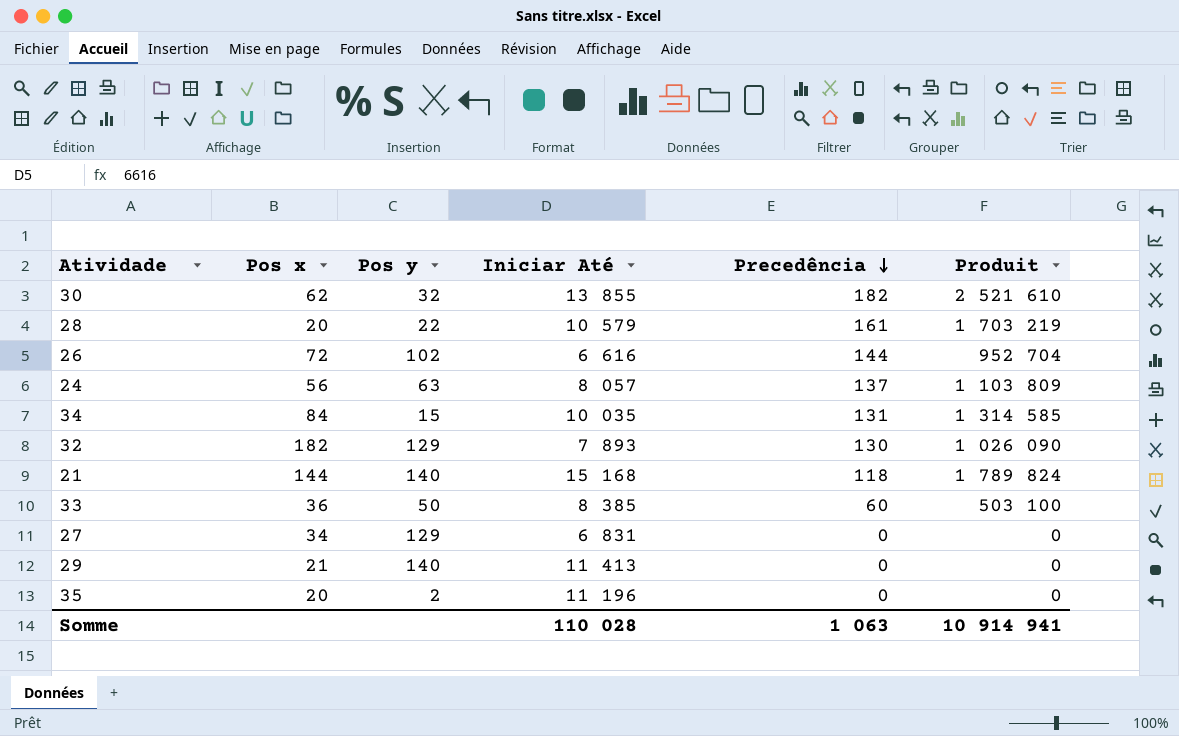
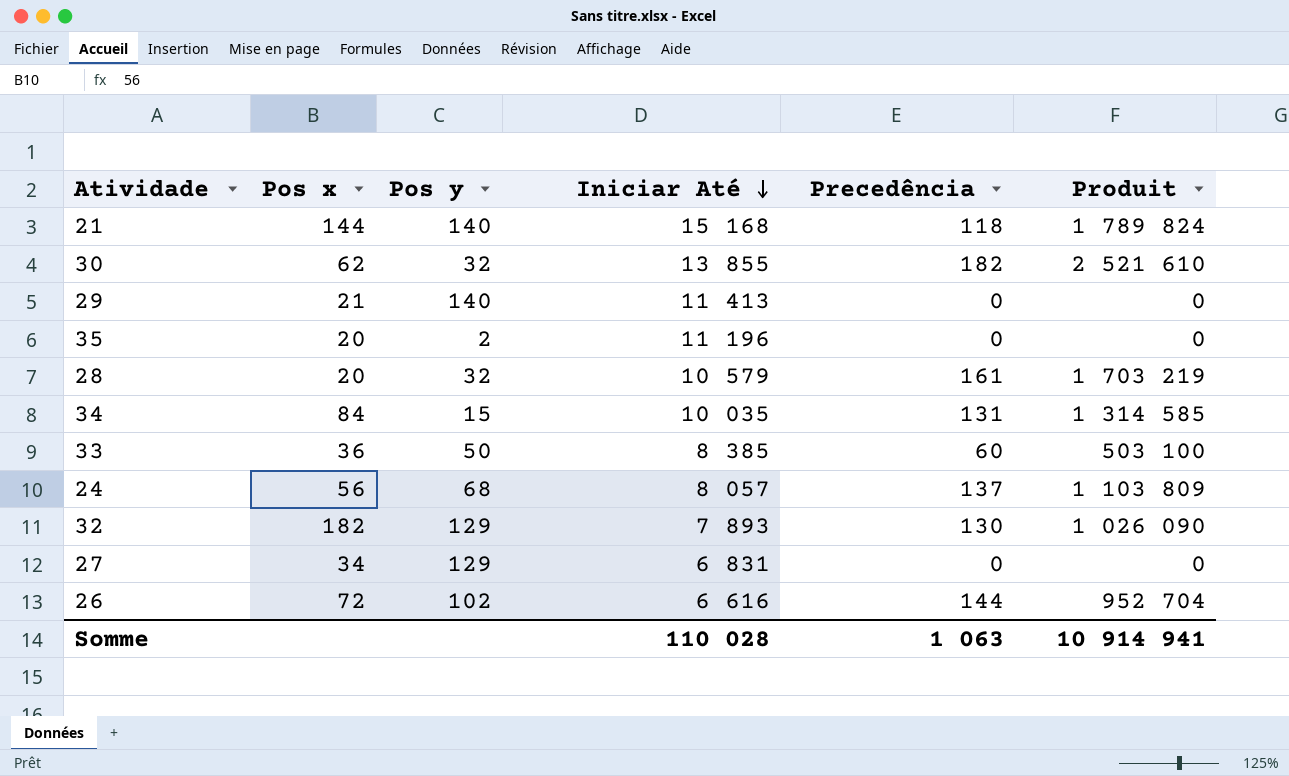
row order: Precedência descending -> Iniciar Até descending
28 | Pos y: 22 -> 32
24 | Pos y: 63 -> 68

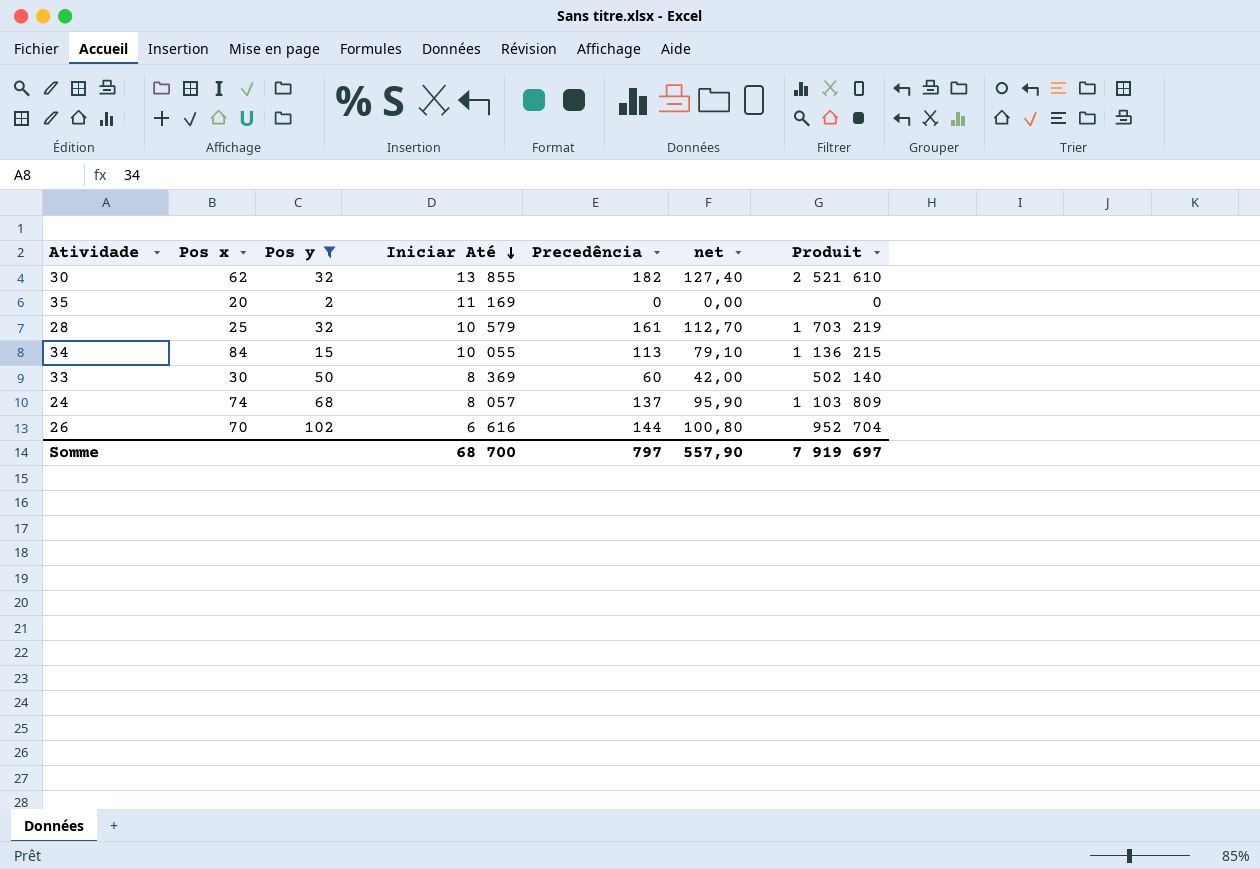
filter: none -> Pos y <= 102
column net | formula: none -> [Precedência] * 0,7
35 | Iniciar Até: 11 196 -> 11 169
28 | Pos x: 20 -> 25
34 | Iniciar Até: 10 035 -> 10 055
34 | Precedência: 131 -> 113
34 | Produit: 1 314 585 -> 1 136 215
33 | Pos x: 36 -> 30
33 | Iniciar Até: 8 385 -> 8 369
33 | Produit: 503 100 -> 502 140
24 | Pos x: 56 -> 74
26 | Pos x: 72 -> 70
Somme | Iniciar Até: 110 028 -> 68 700
Somme | Precedência: 1 063 -> 797
Somme | Produit: 10 914 941 -> 7 919 697

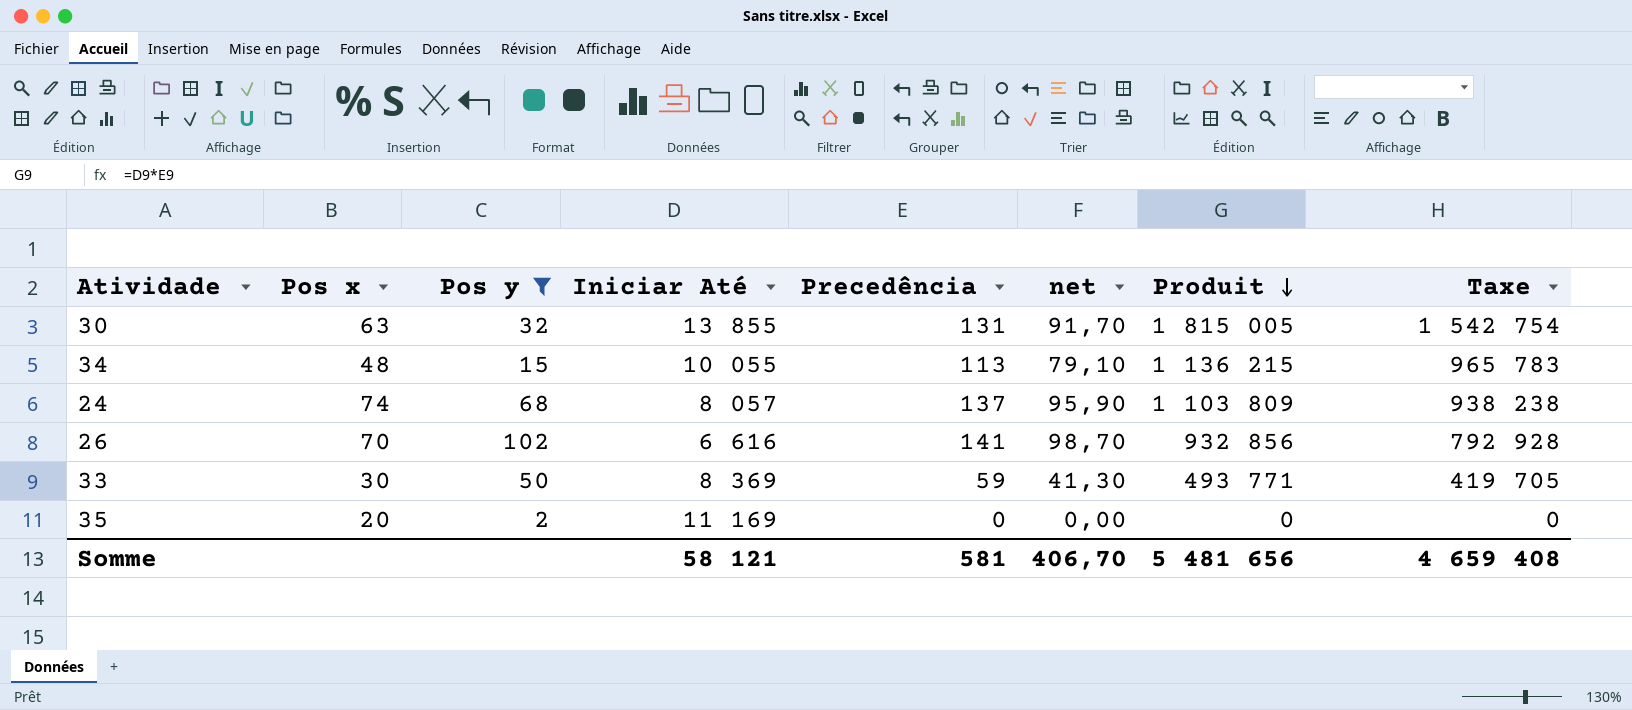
row order: Iniciar Até descending -> Produit descending
column Taxe | formula: none -> [Produit] * 0,85
row 28: 25 | 32 | 10 579 | 161 | 112,70 | 1 703 219 -> none
30 | Pos x: 62 -> 63
30 | Precedência: 182 -> 131
30 | net: 127,40 -> 91,70
30 | Produit: 2 521 610 -> 1 815 005
34 | Pos x: 84 -> 48
26 | Precedência: 144 -> 141
26 | net: 100,80 -> 98,70
26 | Produit: 952 704 -> 932 856
33 | Precedência: 60 -> 59
33 | net: 42,00 -> 41,30
33 | Produit: 502 140 -> 493 771
Somme | Iniciar Até: 68 700 -> 58 121
Somme | Precedência: 797 -> 581
Somme | net: 557,90 -> 406,70
Somme | Produit: 7 919 697 -> 5 481 656

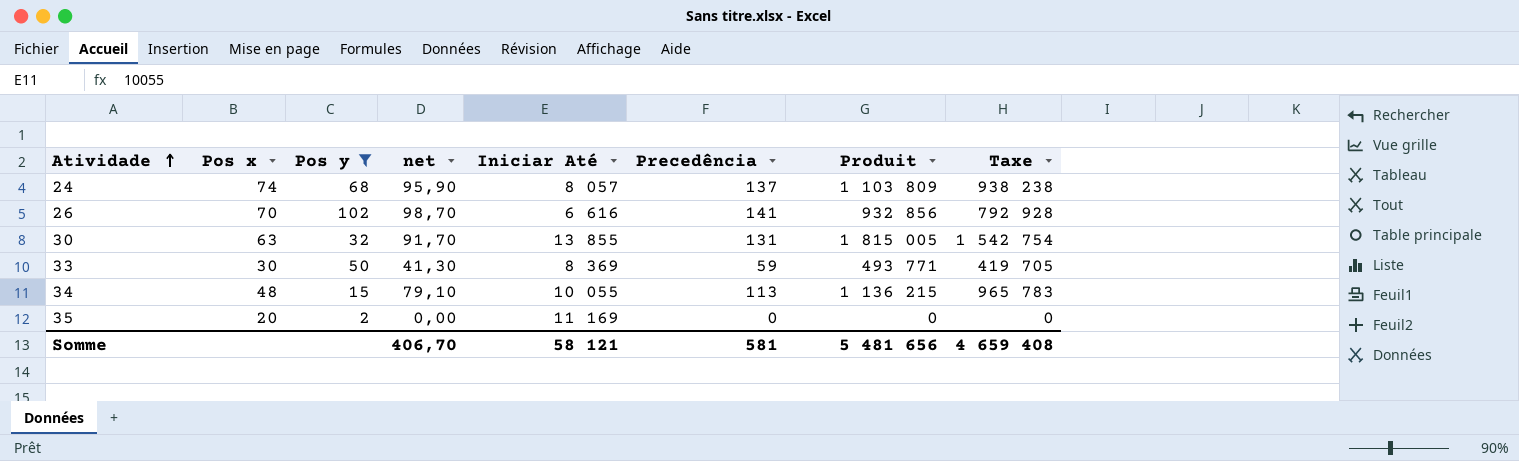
row order: Produit descending -> Atividade ascending
column net | position: 6 -> 4

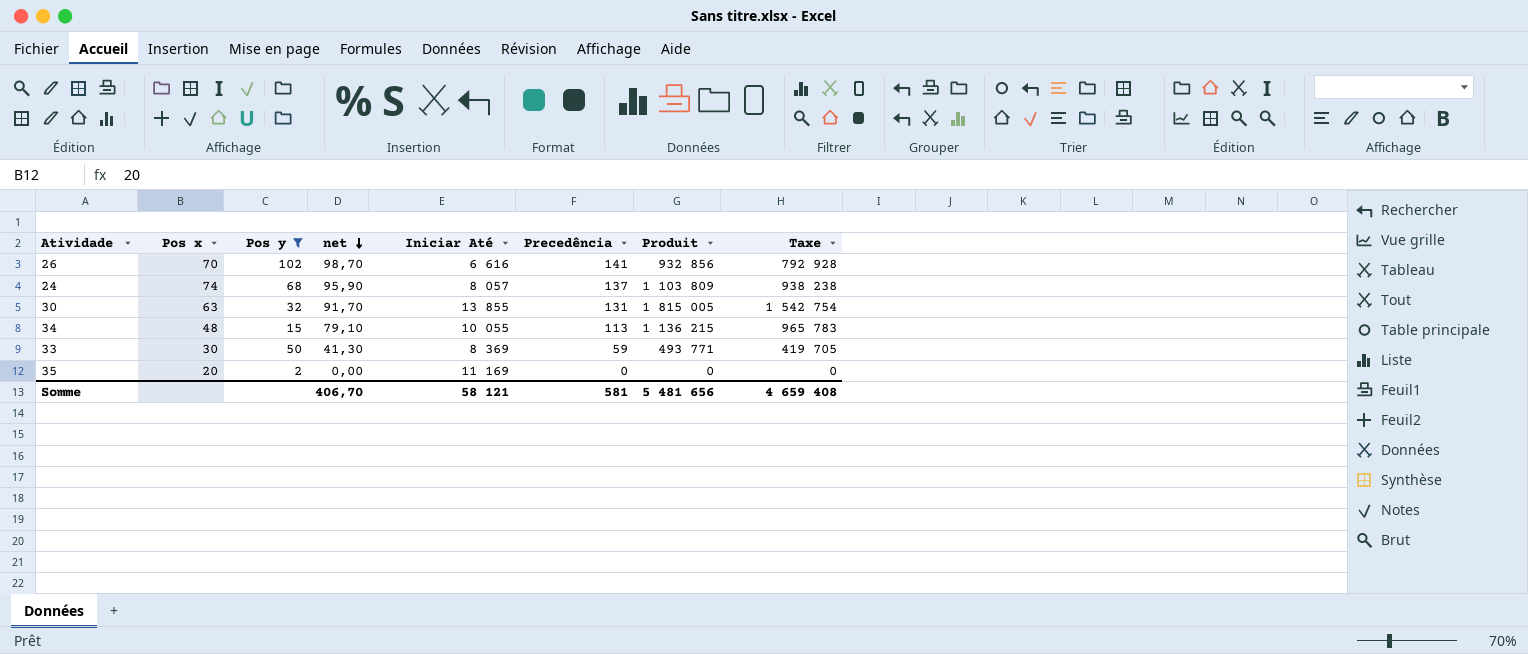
row order: Atividade ascending -> net descending

